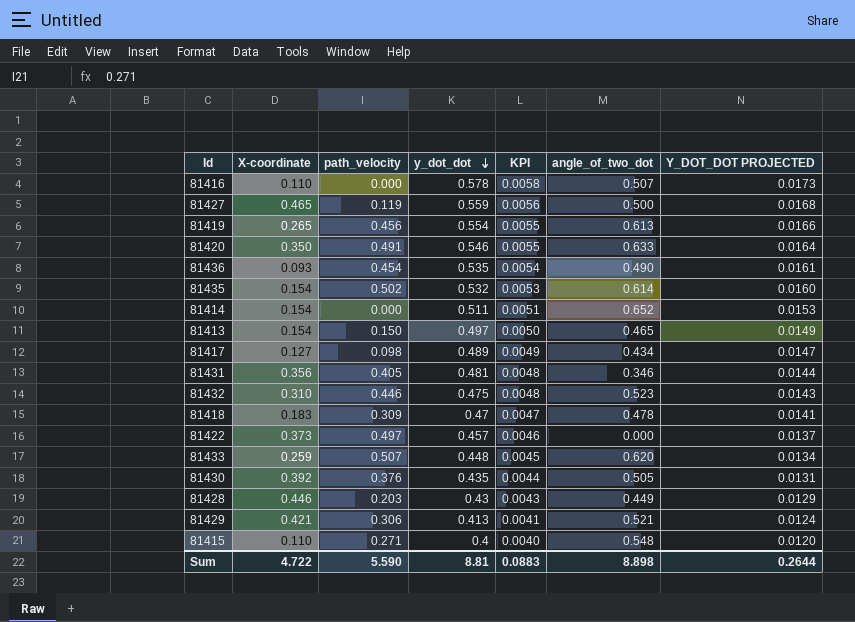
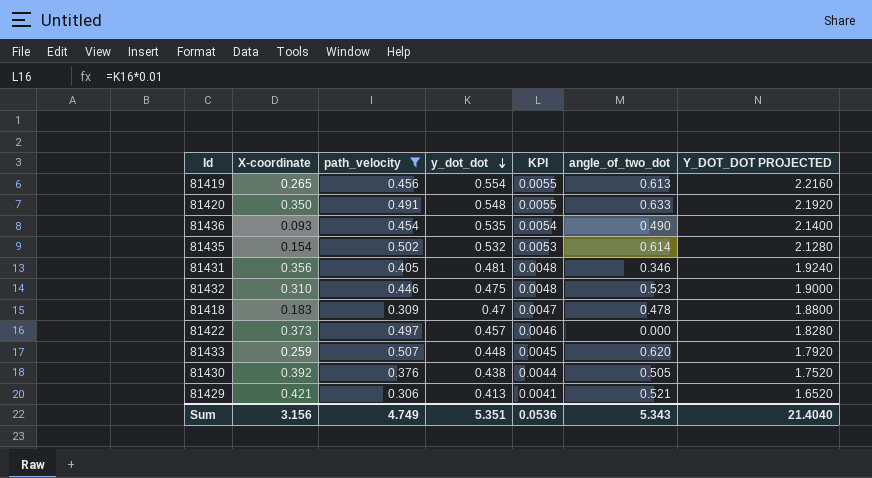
filter: none -> path_velocity >= 0.306
column Y_DOT_DOT PROJECTED | formula: [y_dot_dot] * 0.03 -> [y_dot_dot] * 4
81420 | y_dot_dot: 0.546 -> 0.548
81430 | y_dot_dot: 0.435 -> 0.438
Sum | X-coordinate: 4.722 -> 3.156
Sum | path_velocity: 5.590 -> 4.749
Sum | y_dot_dot: 8.81 -> 5.351
Sum | KPI: 0.0883 -> 0.0536
Sum | angle_of_two_dot: 8.898 -> 5.343
Sum | Y_DOT_DOT PROJECTED: 0.2644 -> 21.4040

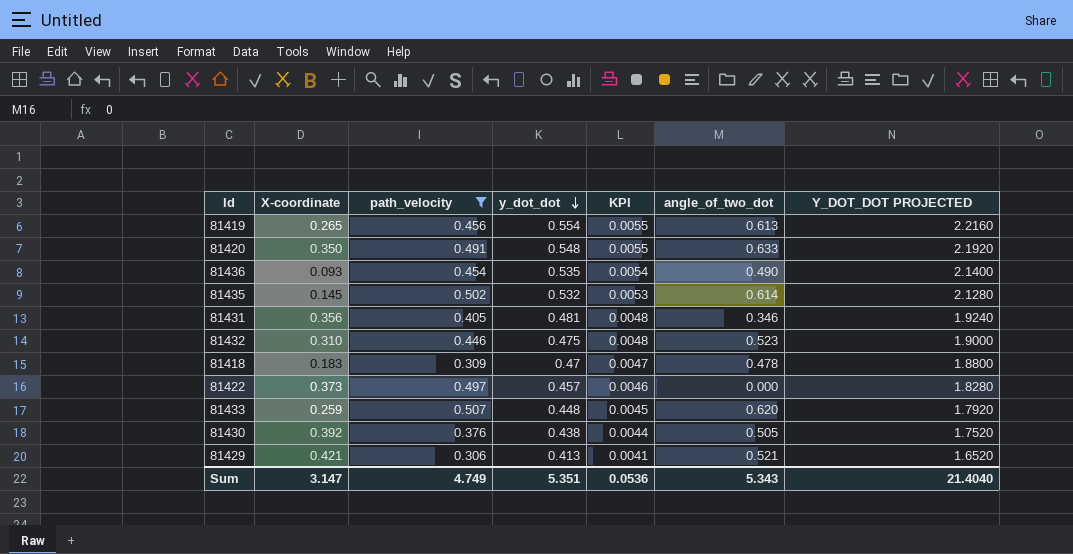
81435 | X-coordinate: 0.154 -> 0.145
Sum | X-coordinate: 3.156 -> 3.147

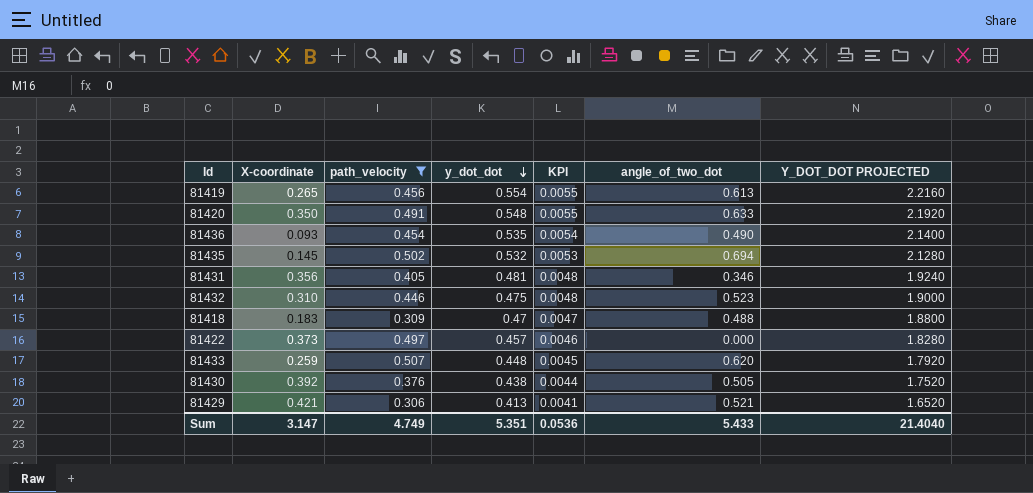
81435 | angle_of_two_dot: 0.614 -> 0.694
81418 | angle_of_two_dot: 0.478 -> 0.488
Sum | angle_of_two_dot: 5.343 -> 5.433

